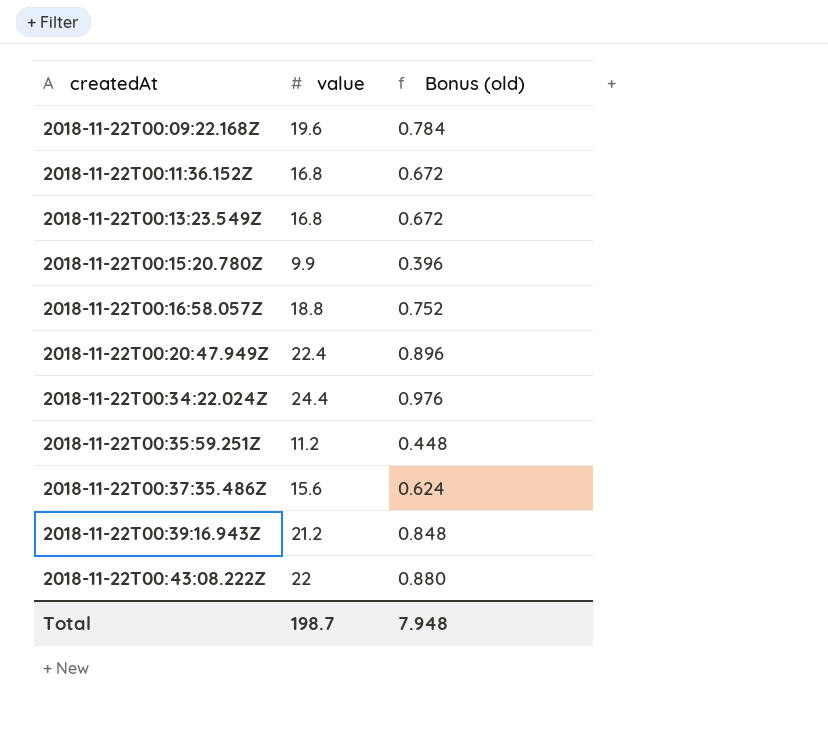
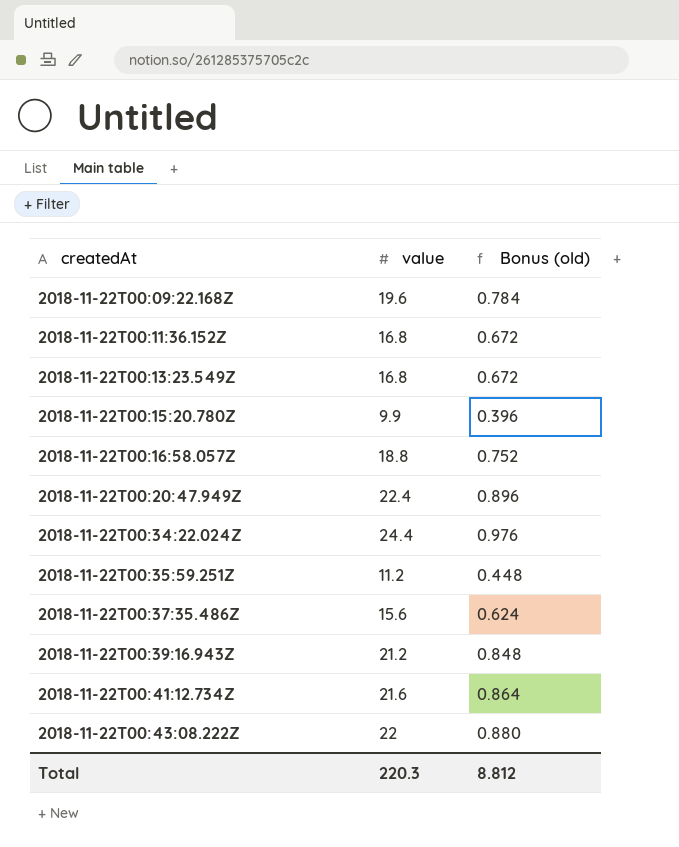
row 2018-11-22T00:41:12.734Z: none -> 21.6 | 0.864
Total | value: 198.7 -> 220.3
Total | Bonus (old): 7.948 -> 8.812

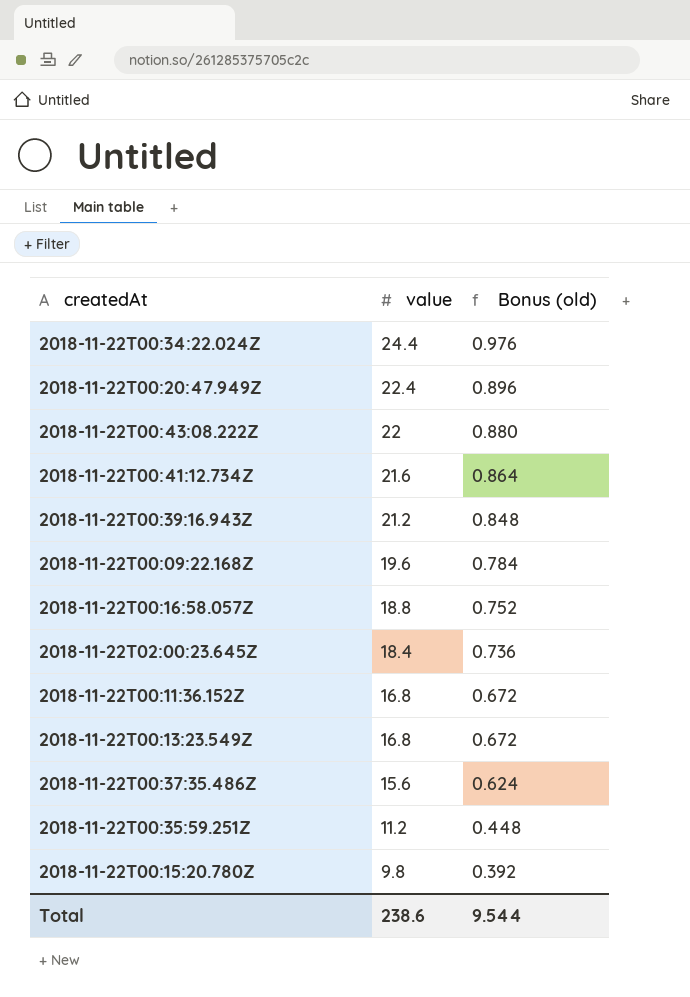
row order: createdAt ascending -> value descending
row 2018-11-22T02:00:23.645Z: none -> 18.4 | 0.736
2018-11-22T00:15:20.780Z | value: 9.9 -> 9.8
2018-11-22T00:15:20.780Z | Bonus (old): 0.396 -> 0.392
Total | value: 220.3 -> 238.6
Total | Bonus (old): 8.812 -> 9.544

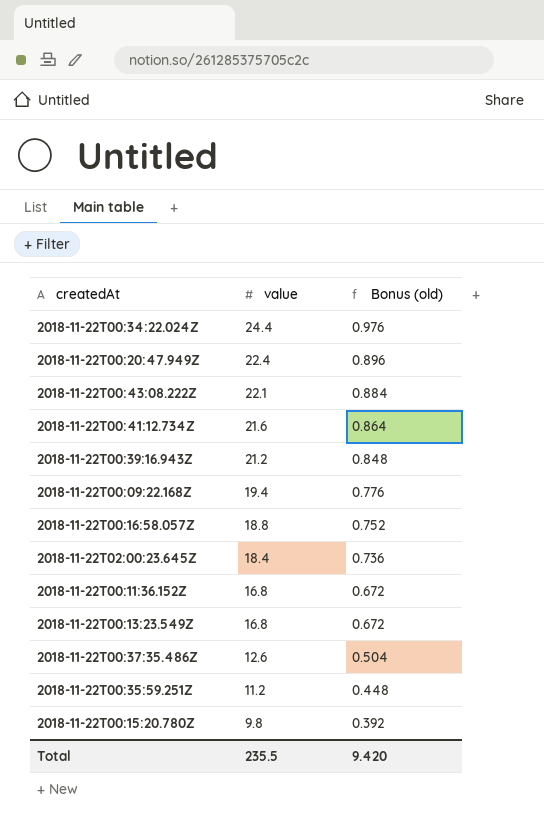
2018-11-22T00:43:08.222Z | value: 22 -> 22.1
2018-11-22T00:43:08.222Z | Bonus (old): 0.880 -> 0.884
2018-11-22T00:09:22.168Z | value: 19.6 -> 19.4
2018-11-22T00:09:22.168Z | Bonus (old): 0.784 -> 0.776
2018-11-22T00:37:35.486Z | value: 15.6 -> 12.6
2018-11-22T00:37:35.486Z | Bonus (old): 0.624 -> 0.504
Total | value: 238.6 -> 235.5
Total | Bonus (old): 9.544 -> 9.420

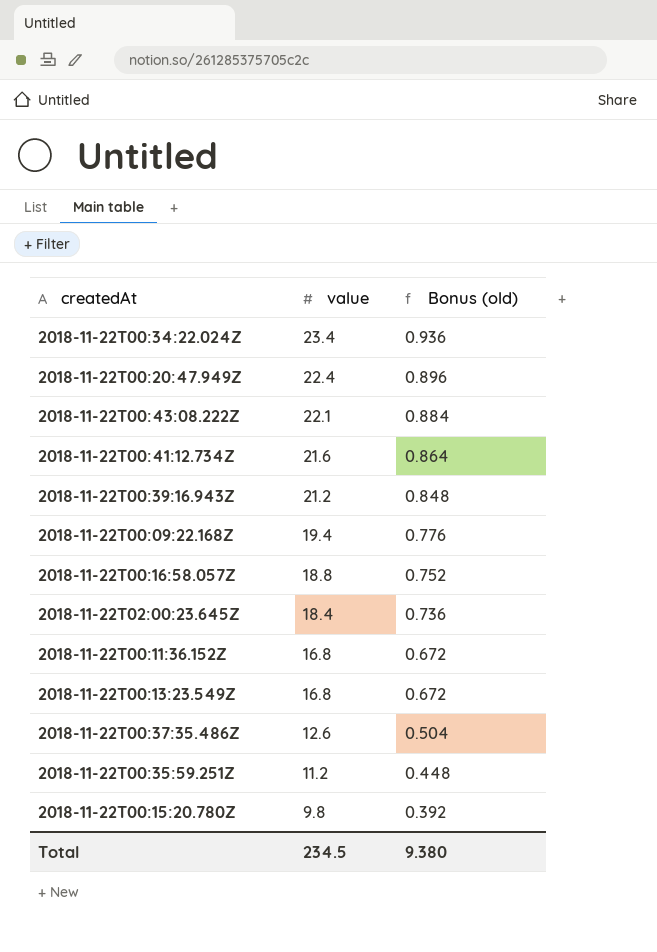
2018-11-22T00:34:22.024Z | value: 24.4 -> 23.4
2018-11-22T00:34:22.024Z | Bonus (old): 0.976 -> 0.936
Total | value: 235.5 -> 234.5
Total | Bonus (old): 9.420 -> 9.380

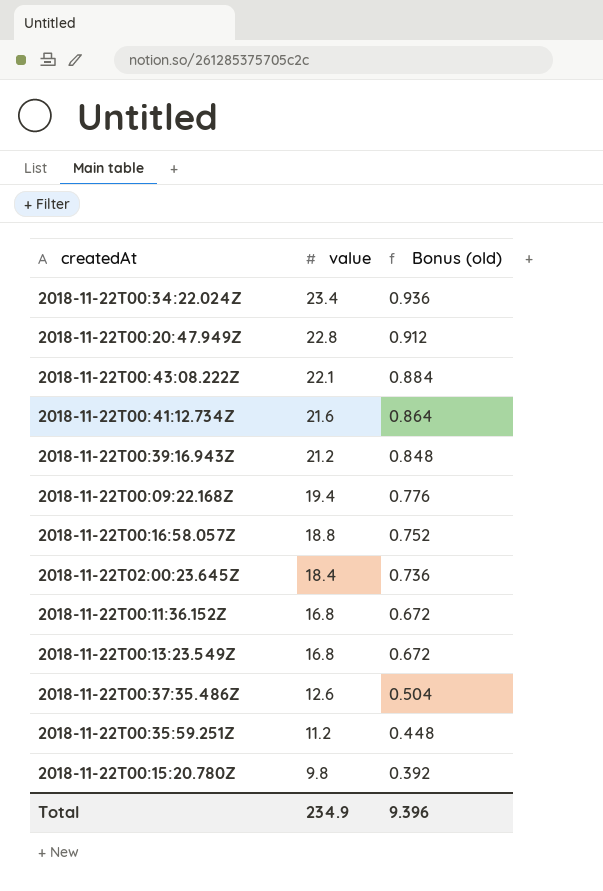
2018-11-22T00:20:47.949Z | value: 22.4 -> 22.8
2018-11-22T00:20:47.949Z | Bonus (old): 0.896 -> 0.912
Total | value: 234.5 -> 234.9
Total | Bonus (old): 9.380 -> 9.396

